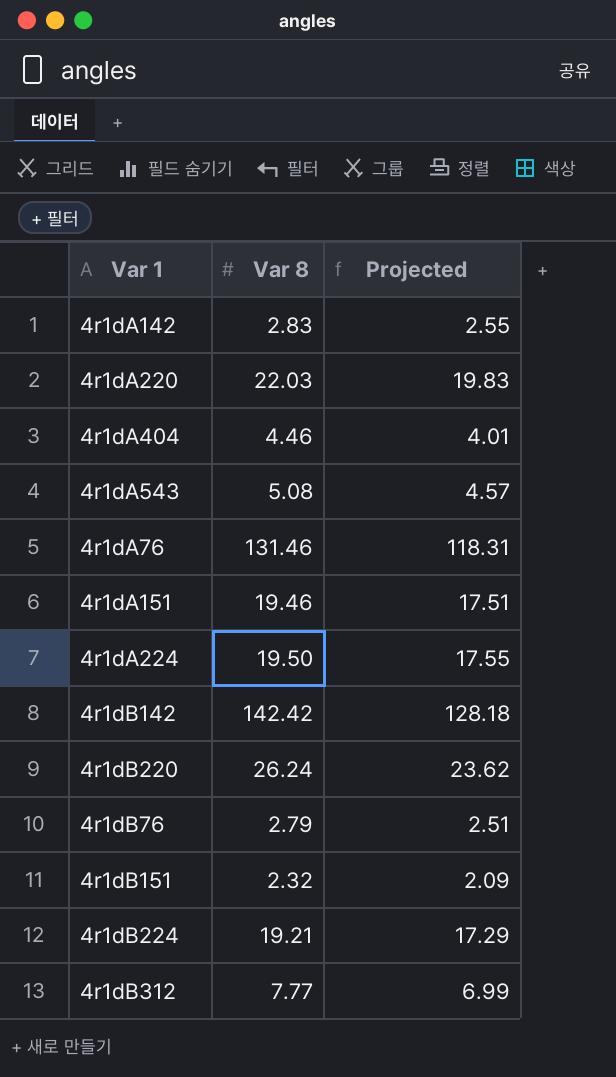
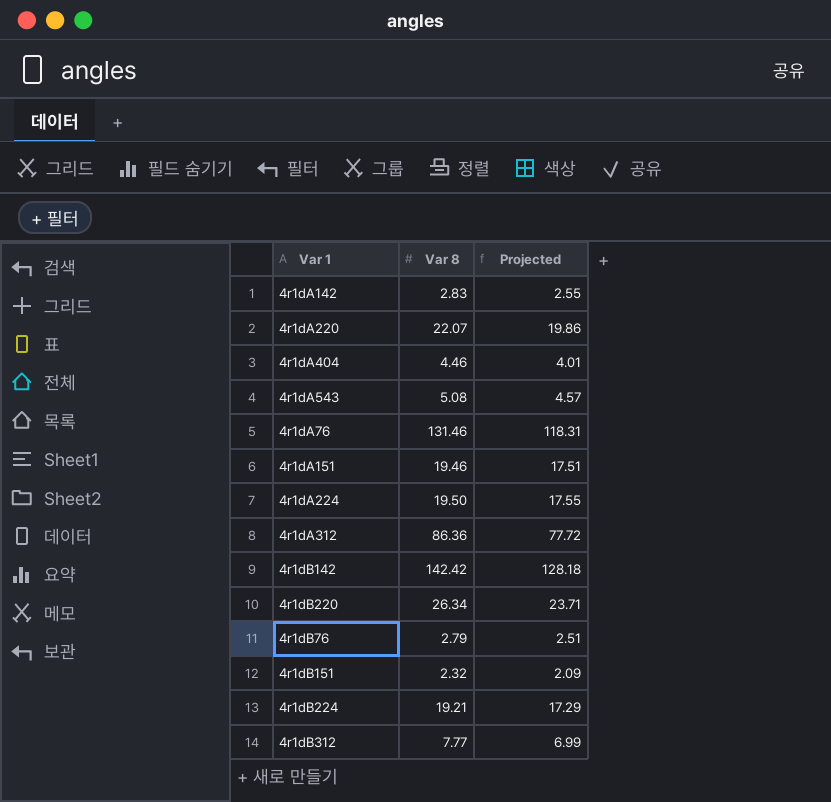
4r1dA220 | Var 8: 22.03 -> 22.07
4r1dA220 | Projected: 19.83 -> 19.86
row 4r1dA312: none -> 86.36 | 77.72
4r1dB220 | Var 8: 26.24 -> 26.34
4r1dB220 | Projected: 23.62 -> 23.71

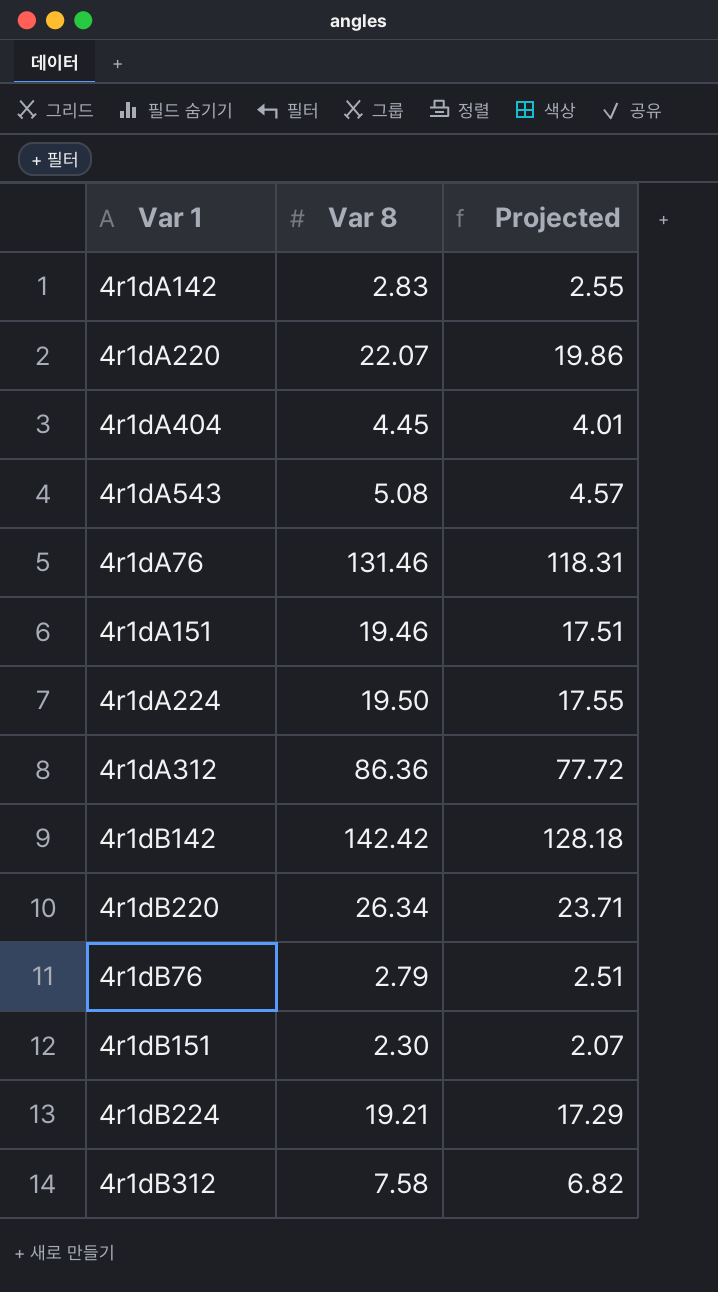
4r1dA404 | Var 8: 4.46 -> 4.45
4r1dB151 | Var 8: 2.32 -> 2.30
4r1dB151 | Projected: 2.09 -> 2.07
4r1dB312 | Var 8: 7.77 -> 7.58
4r1dB312 | Projected: 6.99 -> 6.82

